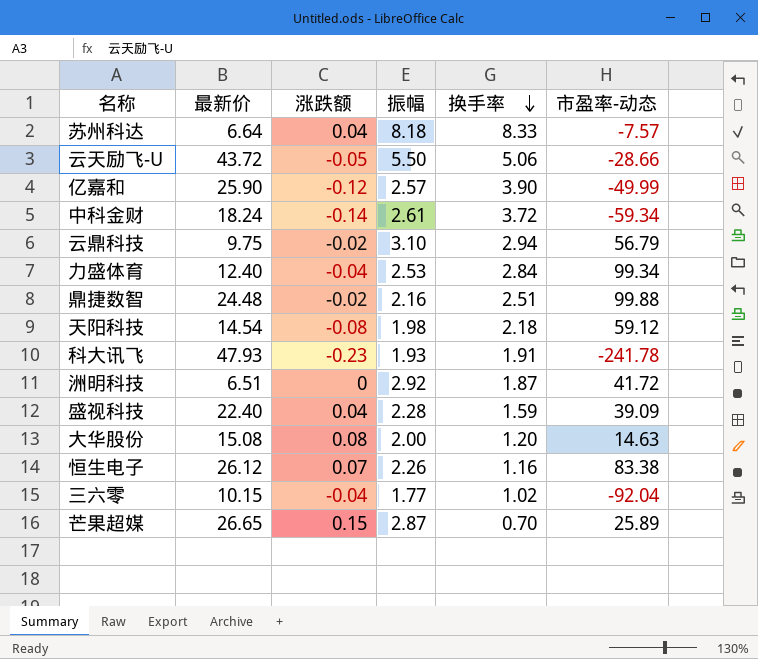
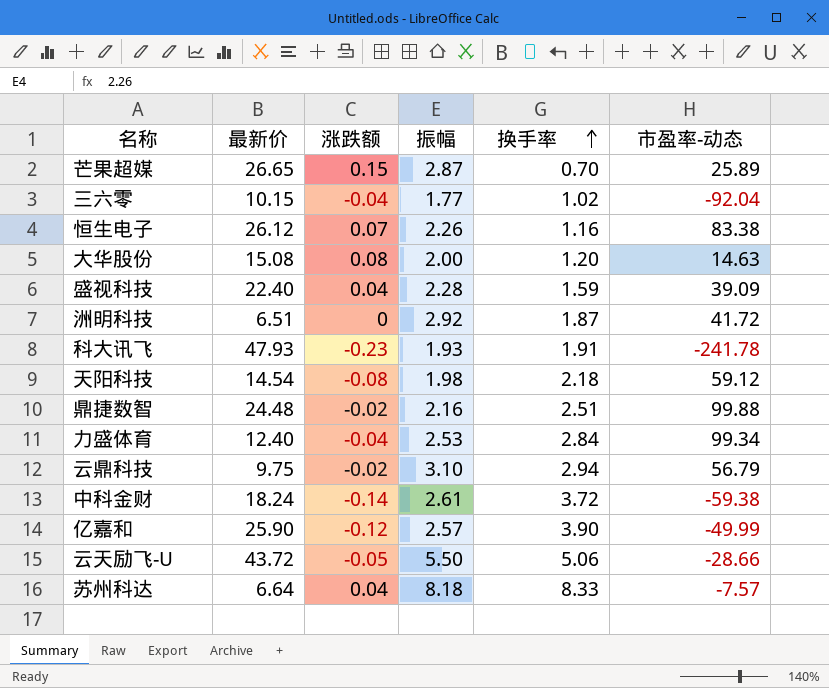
row order: 换手率 descending -> 换手率 ascending
中科金财 | 市盈率-动态: -59.34 -> -59.38

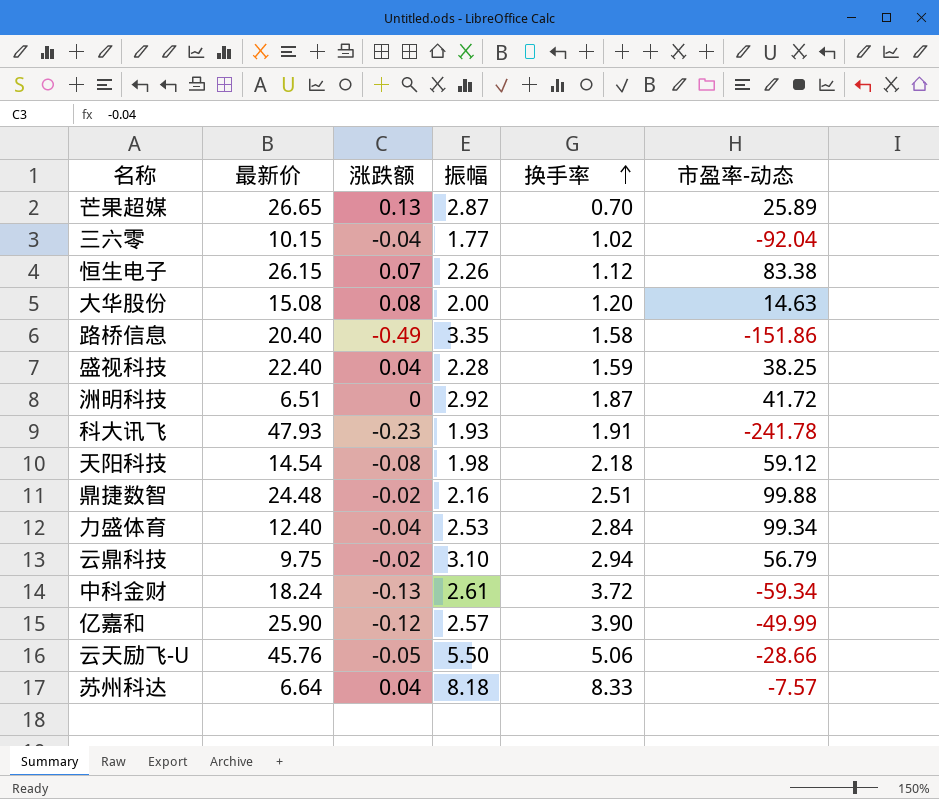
芒果超媒 | 涨跌额: 0.15 -> 0.13
恒生电子 | 最新价: 26.12 -> 26.15
恒生电子 | 换手率: 1.16 -> 1.12
row 路桥信息: none -> 20.40 | -0.49 | 3.35 | 1.58 | -151.86
盛视科技 | 市盈率-动态: 39.09 -> 38.25
中科金财 | 涨跌额: -0.14 -> -0.13
中科金财 | 市盈率-动态: -59.38 -> -59.34
云天励飞-U | 最新价: 43.72 -> 45.76

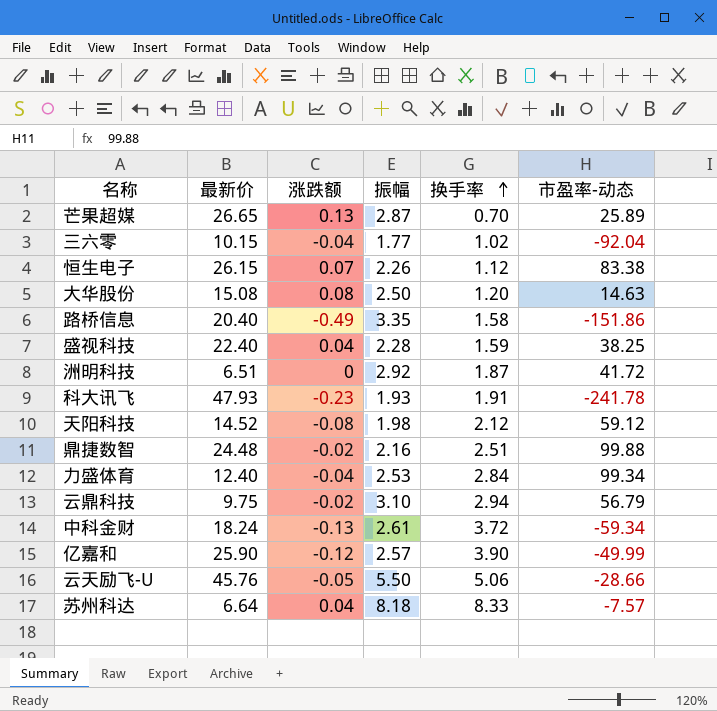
大华股份 | 振幅: 2.00 -> 2.50
天阳科技 | 最新价: 14.54 -> 14.52
天阳科技 | 换手率: 2.18 -> 2.12

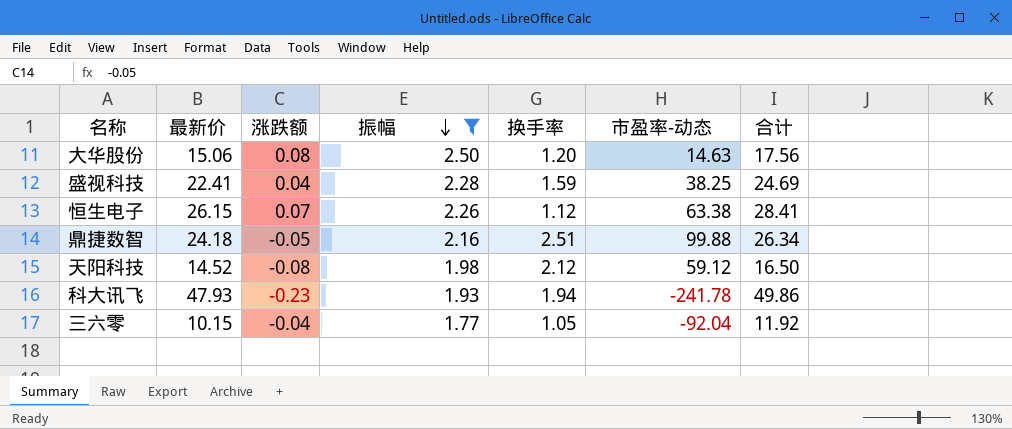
filter: none -> 振幅 <= 2.50
row order: 换手率 ascending -> 振幅 descending
column 合计 | formula: none -> [最新价] + [振幅]
大华股份 | 最新价: 15.08 -> 15.06
盛视科技 | 最新价: 22.40 -> 22.41
恒生电子 | 市盈率-动态: 83.38 -> 63.38
鼎捷数智 | 最新价: 24.48 -> 24.18
鼎捷数智 | 涨跌额: -0.02 -> -0.05
科大讯飞 | 换手率: 1.91 -> 1.94
三六零 | 换手率: 1.02 -> 1.05

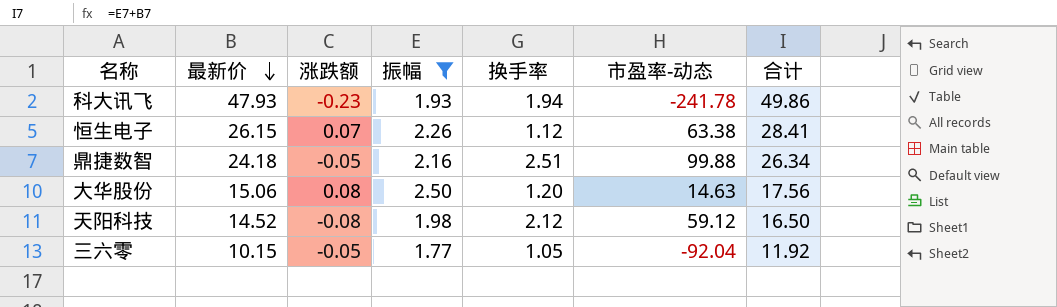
row order: 振幅 descending -> 最新价 descending
row 盛视科技: 22.41 | 0.04 | 2.28 | 1.59 | 38.25 | 24.69 -> none
三六零 | 涨跌额: -0.04 -> -0.05

